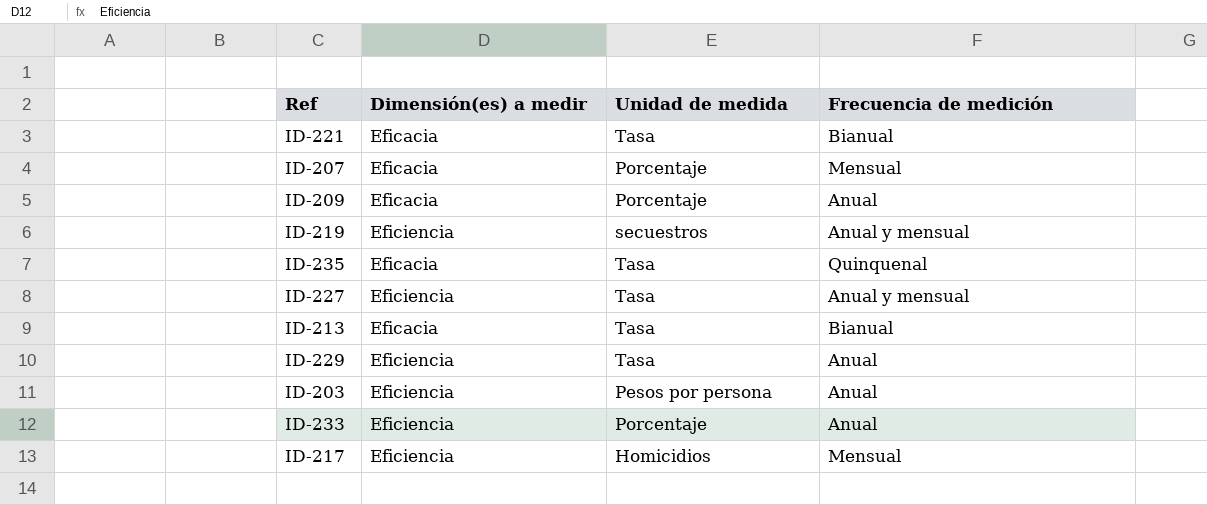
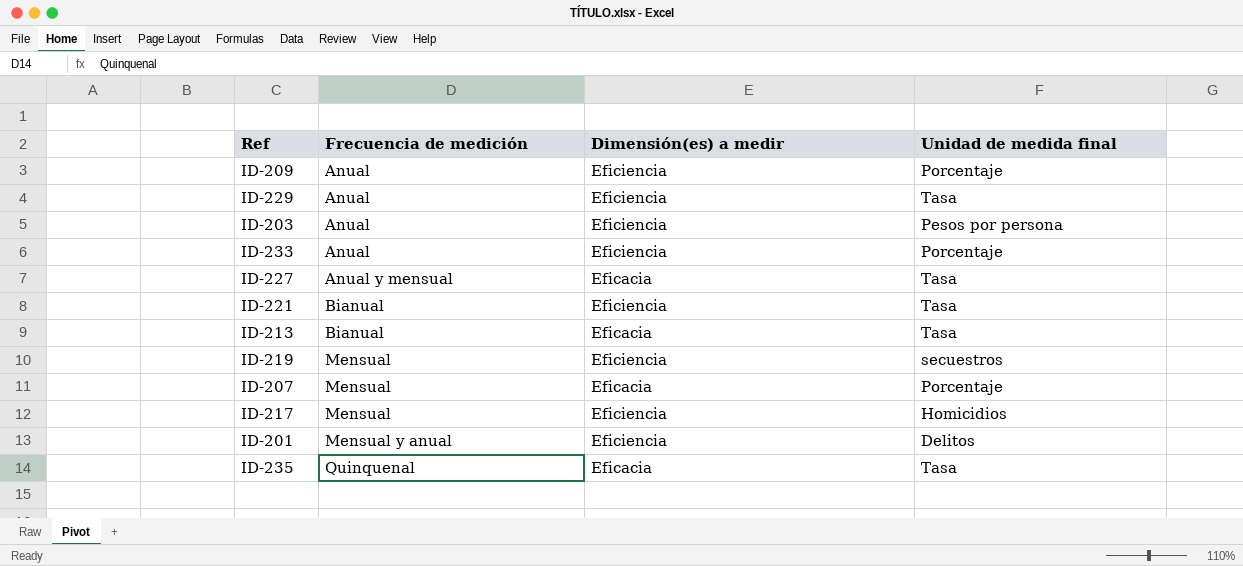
row order: none -> Frecuencia de medición ascending
column Frecuencia de medición | position: 4 -> 2
column name: Unidad de medida -> Unidad de medida final
ID-209 | Dimensión(es) a medir: Eficacia -> Eficiencia
ID-227 | Dimensión(es) a medir: Eficiencia -> Eficacia
ID-221 | Dimensión(es) a medir: Eficacia -> Eficiencia
ID-219 | Frecuencia de medición: Anual y mensual -> Mensual
row ID-201: none -> Mensual y anual | Eficiencia | Delitos

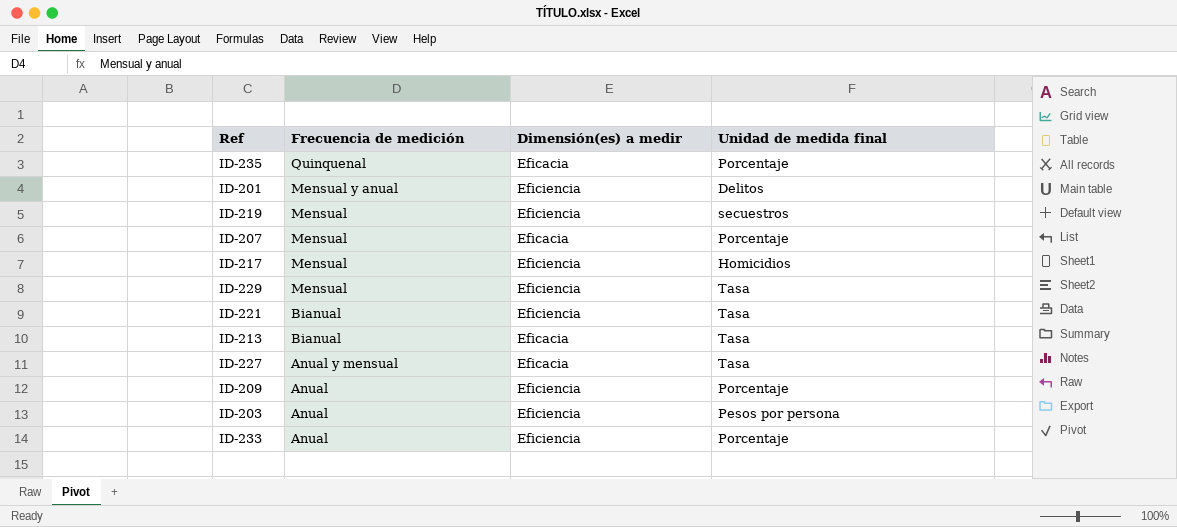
row order: Frecuencia de medición ascending -> Frecuencia de medición descending
ID-235 | Unidad de medida final: Tasa -> Porcentaje
ID-229 | Frecuencia de medición: Anual -> Mensual

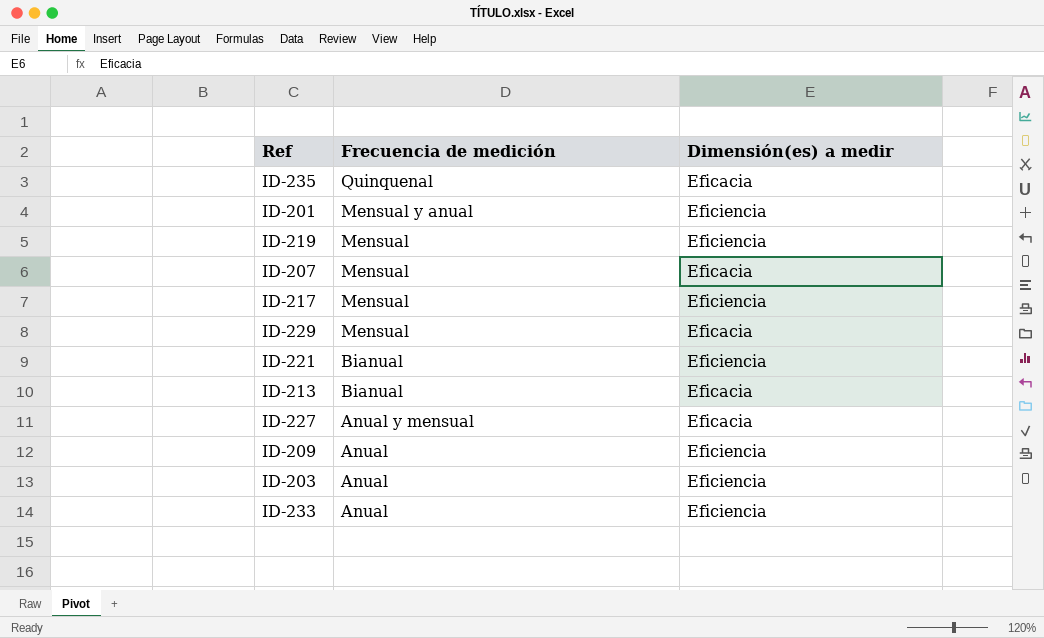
column Unidad de medida final | position: 4 -> none
ID-229 | Dimensión(es) a medir: Eficiencia -> Eficacia

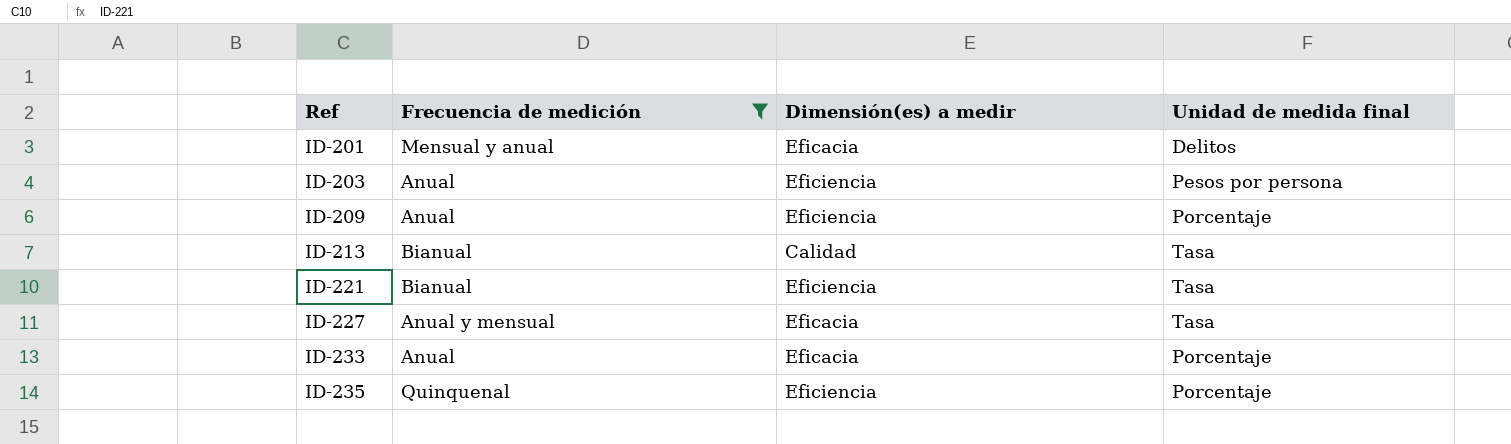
filter: none -> Frecuencia de medición != Mensual
row order: Frecuencia de medición descending -> Ref ascending
column Unidad de medida final | position: none -> 4
ID-201 | Dimensión(es) a medir: Eficiencia -> Eficacia
ID-213 | Dimensión(es) a medir: Eficacia -> Calidad
ID-233 | Dimensión(es) a medir: Eficiencia -> Eficacia
ID-235 | Dimensión(es) a medir: Eficacia -> Eficiencia

